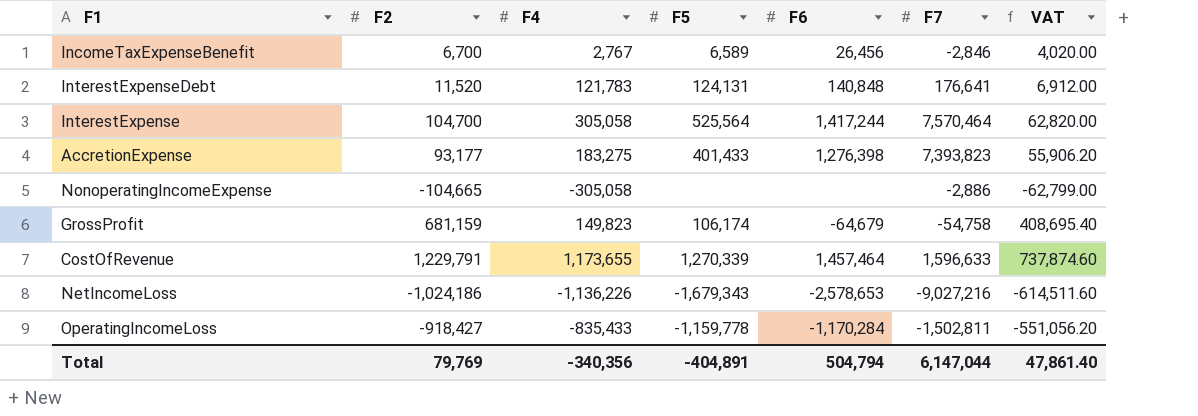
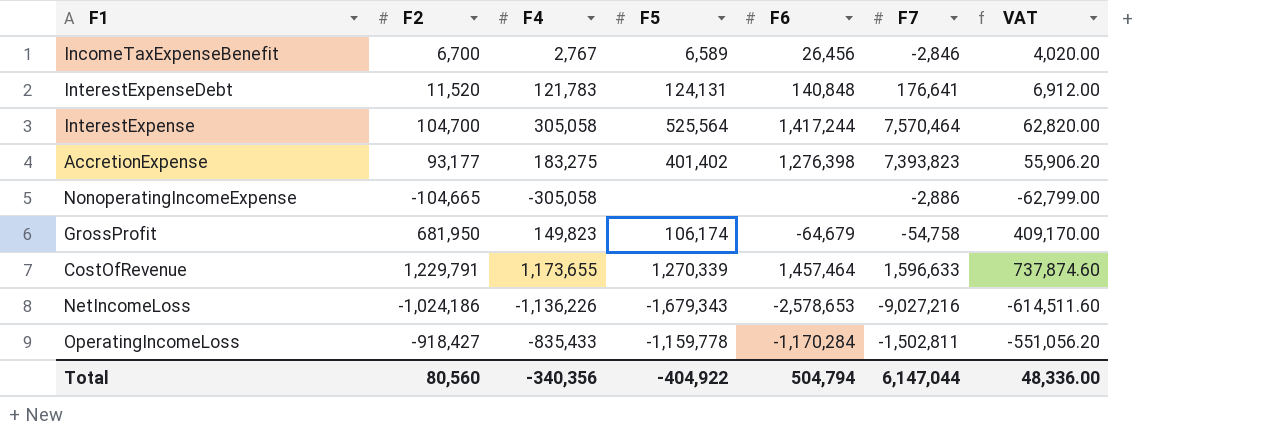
AccretionExpense | F5: 401,433 -> 401,402
GrossProfit | F2: 681,159 -> 681,950
GrossProfit | VAT: 408,695.40 -> 409,170.00
Total | F2: 79,769 -> 80,560
Total | F5: -404,891 -> -404,922
Total | VAT: 47,861.40 -> 48,336.00

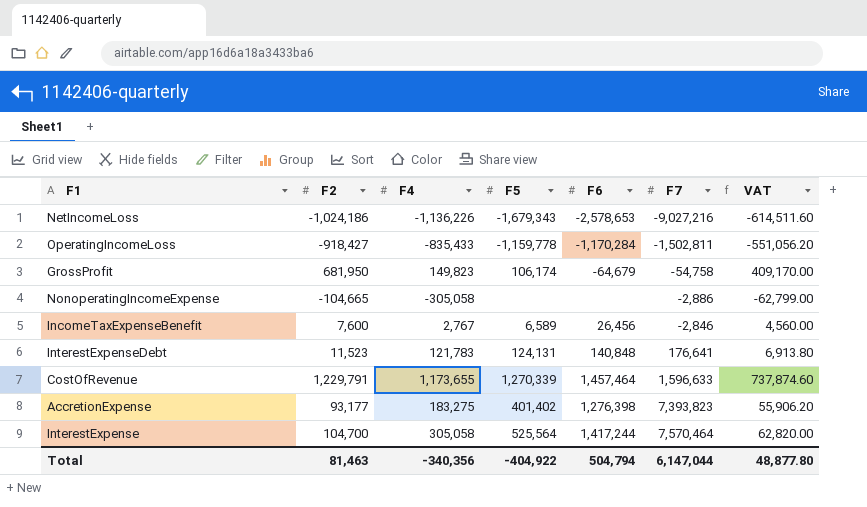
row order: none -> F7 ascending
IncomeTaxExpenseBenefit | F2: 6,700 -> 7,600
IncomeTaxExpenseBenefit | VAT: 4,020.00 -> 4,560.00
InterestExpenseDebt | F2: 11,520 -> 11,523
InterestExpenseDebt | VAT: 6,912.00 -> 6,913.80
Total | F2: 80,560 -> 81,463
Total | VAT: 48,336.00 -> 48,877.80

